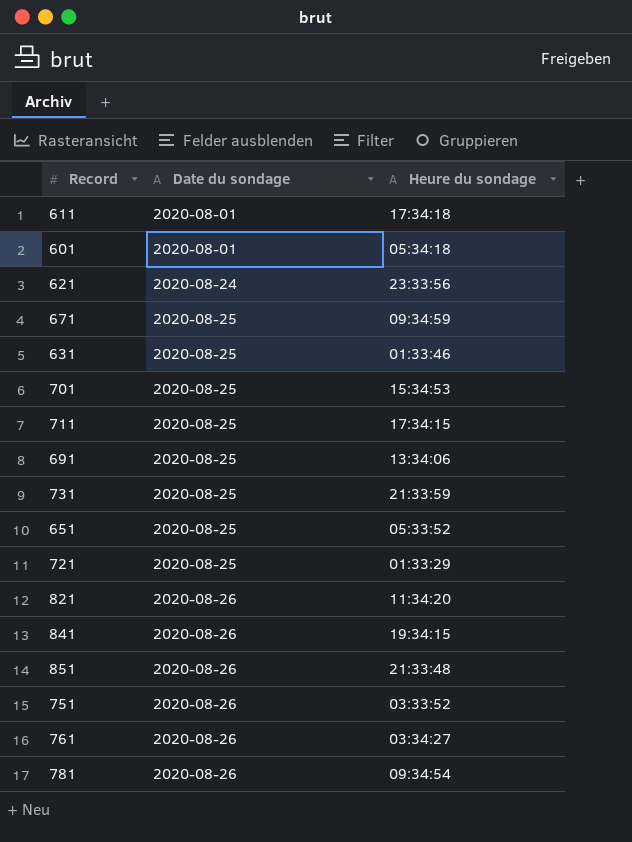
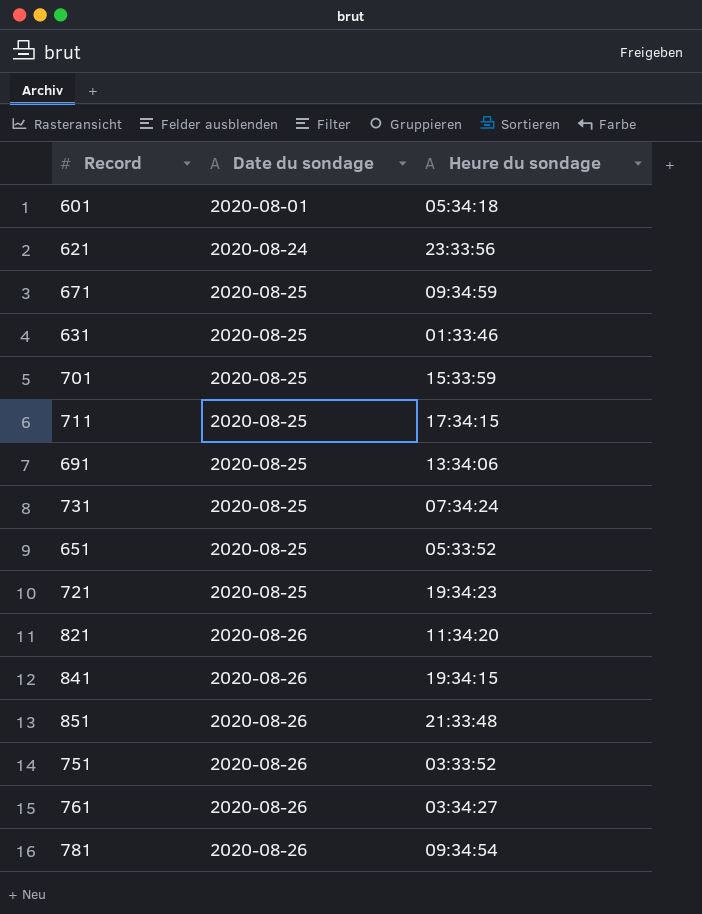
row 611: 2020-08-01 | 17:34:18 -> none
701 | Heure du sondage: 15:34:53 -> 15:33:59
731 | Heure du sondage: 21:33:59 -> 07:34:24
721 | Heure du sondage: 01:33:29 -> 19:34:23

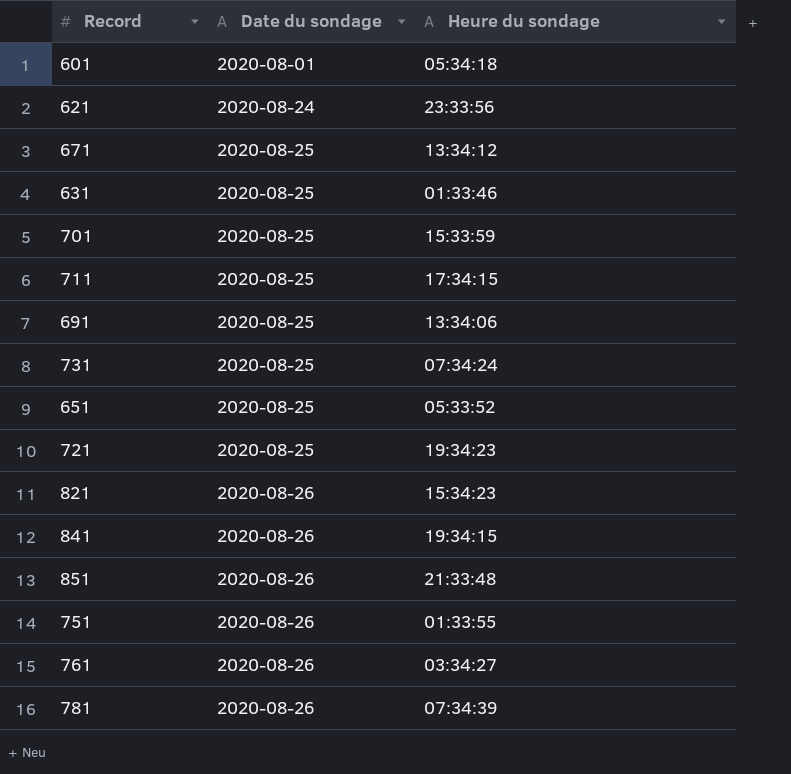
671 | Heure du sondage: 09:34:59 -> 13:34:12
821 | Heure du sondage: 11:34:20 -> 15:34:23
751 | Heure du sondage: 03:33:52 -> 01:33:55
781 | Heure du sondage: 09:34:54 -> 07:34:39

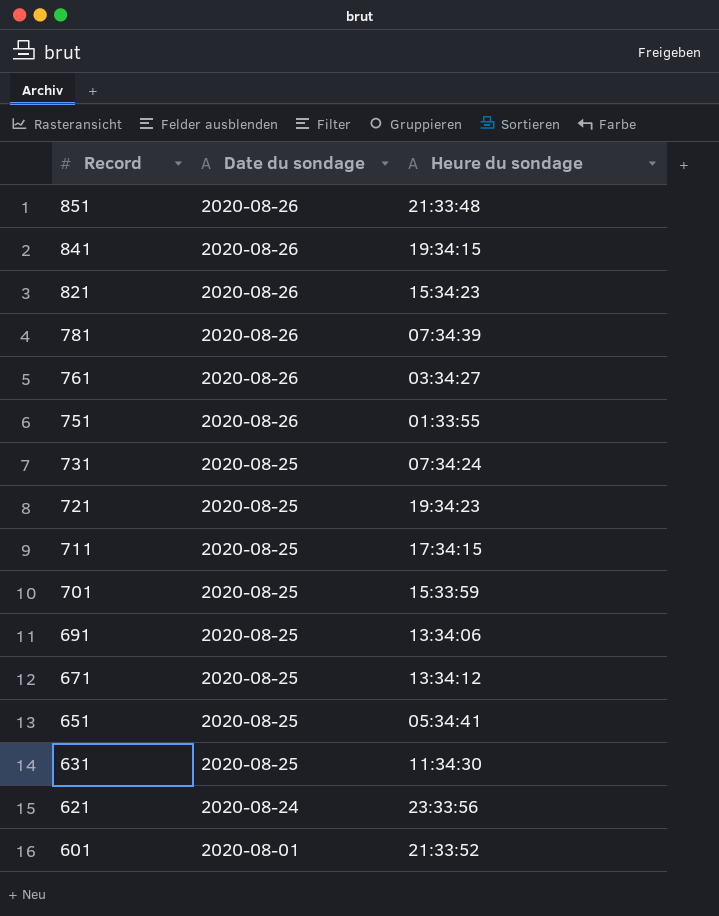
row order: Date du sondage ascending -> Record descending
651 | Heure du sondage: 05:33:52 -> 05:34:41
631 | Heure du sondage: 01:33:46 -> 11:34:30
601 | Heure du sondage: 05:34:18 -> 21:33:52

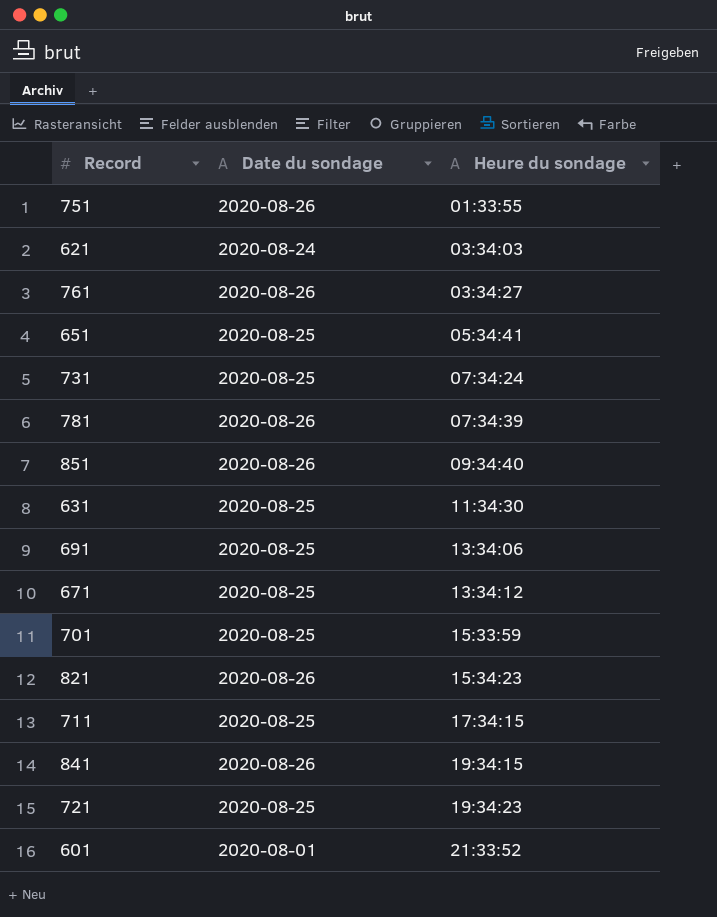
row order: Record descending -> Heure du sondage ascending
621 | Heure du sondage: 23:33:56 -> 03:34:03
851 | Heure du sondage: 21:33:48 -> 09:34:40

